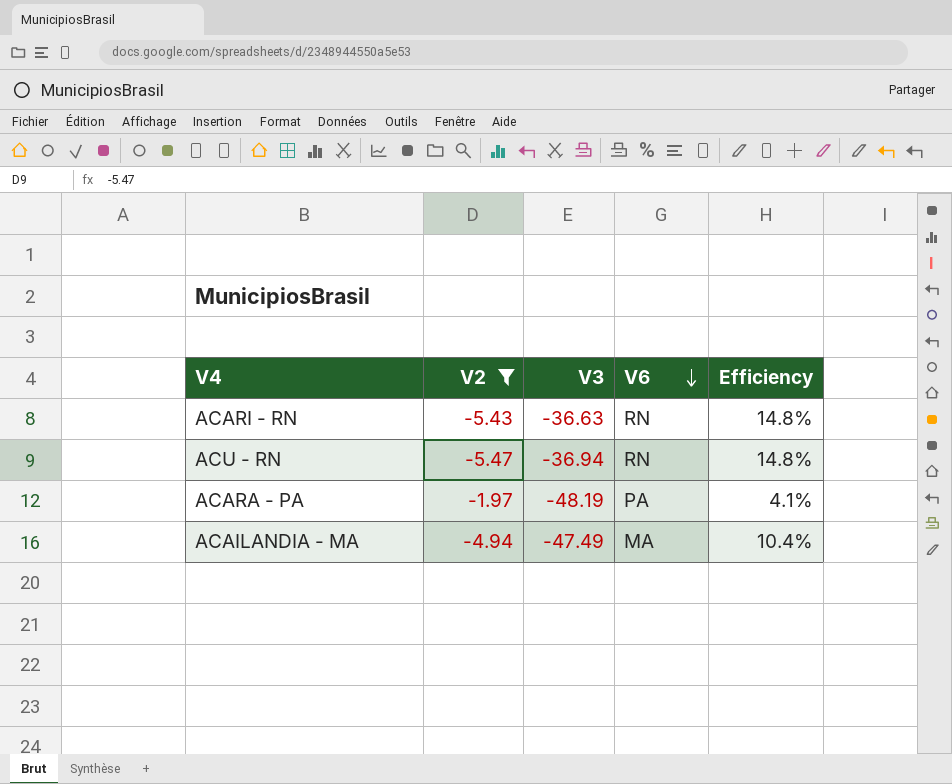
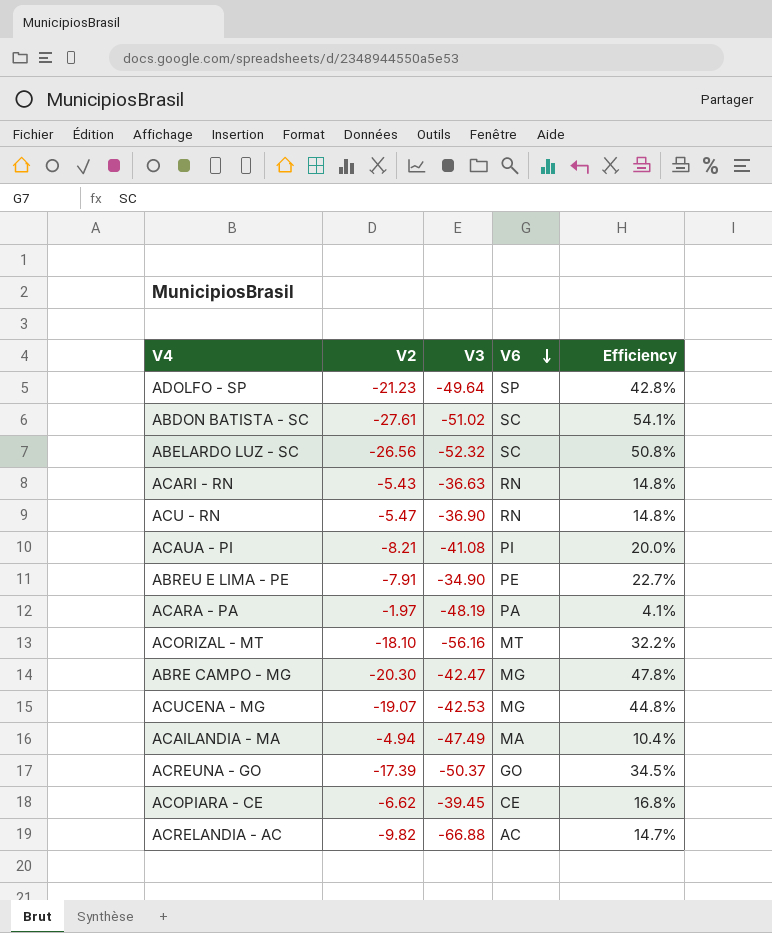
filter: V2 >= -5.47 -> none
ACU - RN | V3: -36.94 -> -36.90

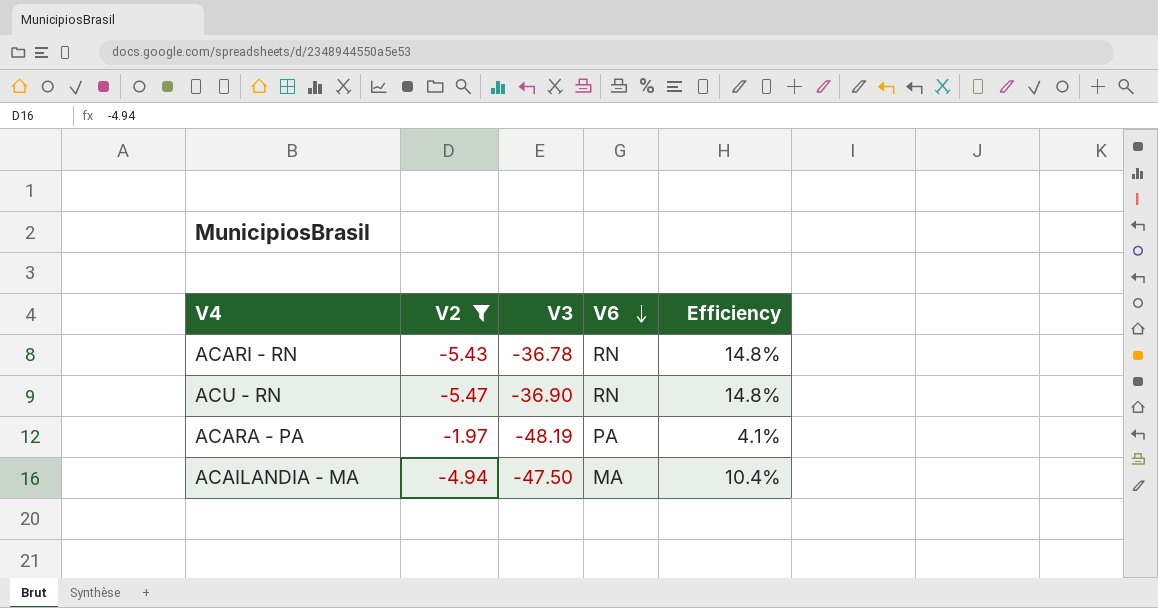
filter: none -> V2 >= -5.47
ACARI - RN | V3: -36.63 -> -36.78
ACAILANDIA - MA | V3: -47.49 -> -47.50

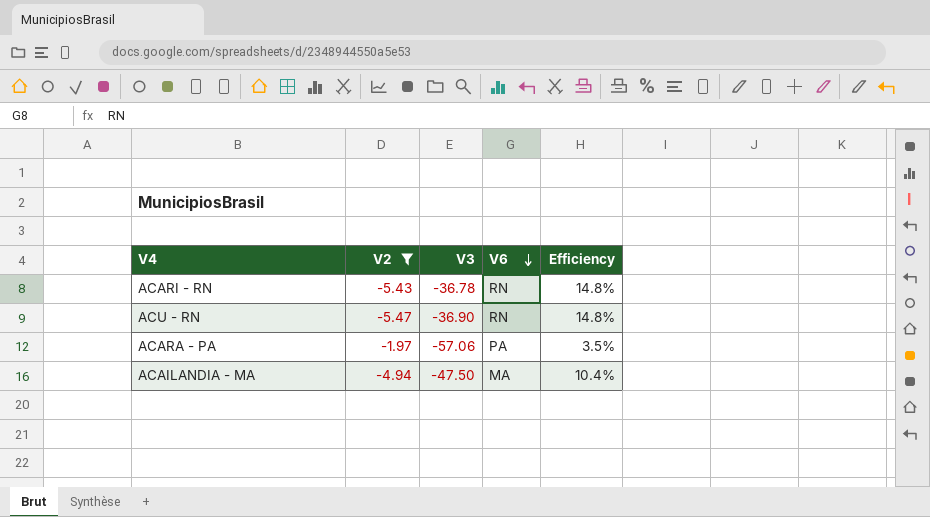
ACARA - PA | V3: -48.19 -> -57.06
ACARA - PA | Efficiency: 4.1% -> 3.5%

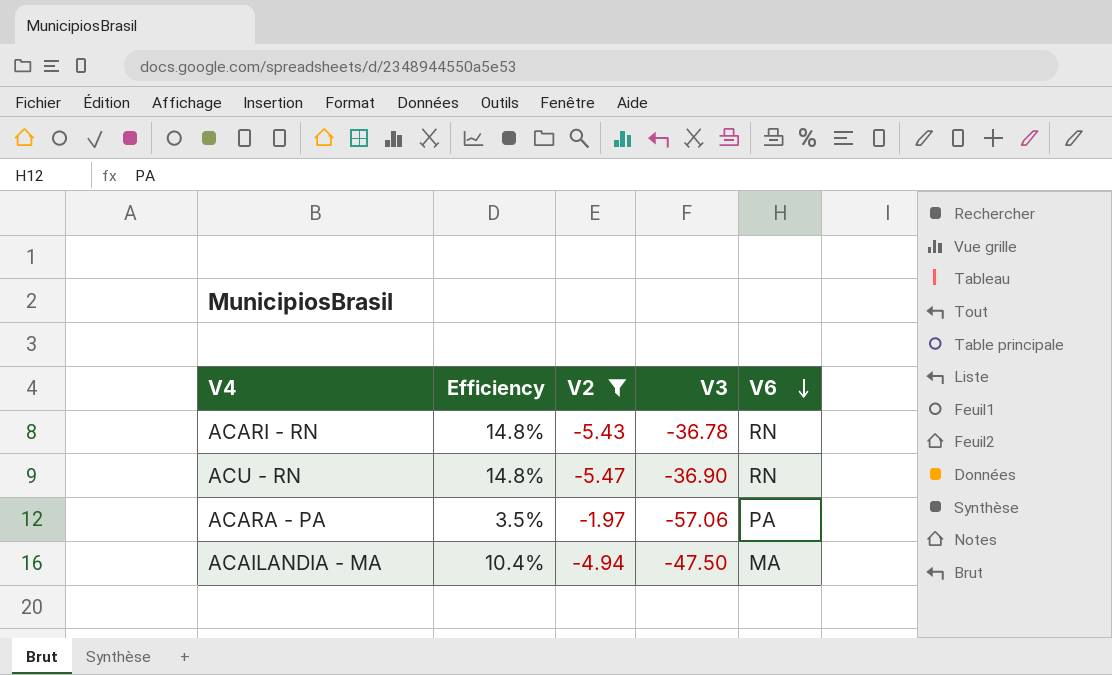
column Efficiency | position: 5 -> 2

